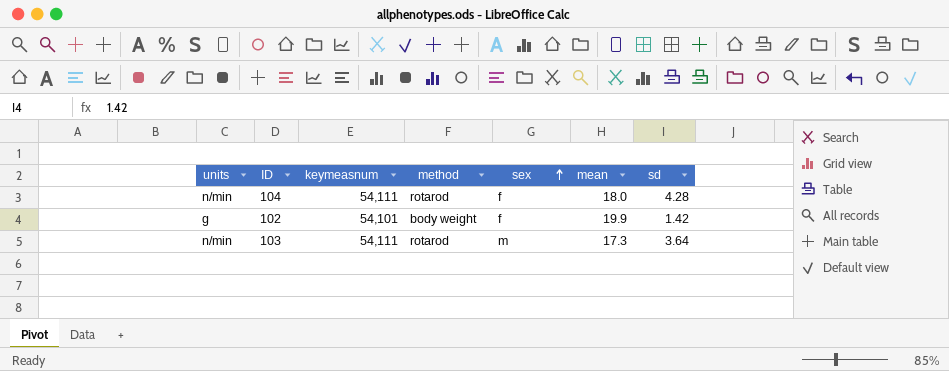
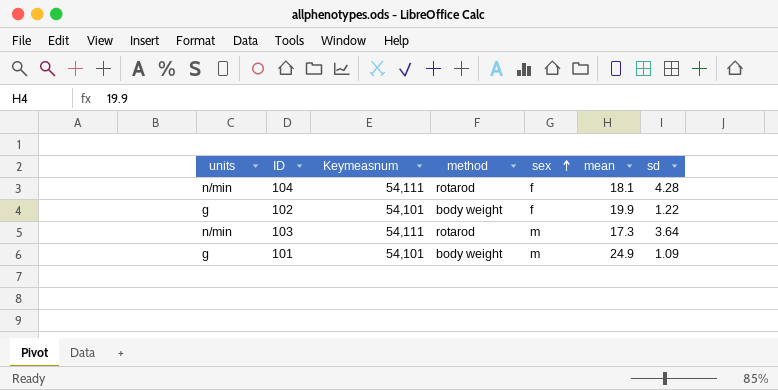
column name: keymeasnum -> Keymeasnum
104 | mean: 18.0 -> 18.1
102 | sd: 1.42 -> 1.22
row 101: none -> g | 54,101 | body weight | m | 24.9 | 1.09

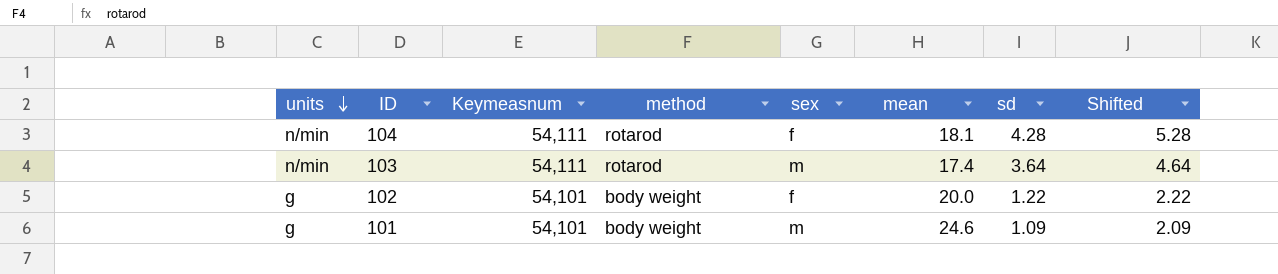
row order: sex ascending -> units descending
column Shifted | formula: none -> [sd] + 1
103 | mean: 17.3 -> 17.4
102 | mean: 19.9 -> 20.0
101 | mean: 24.9 -> 24.6

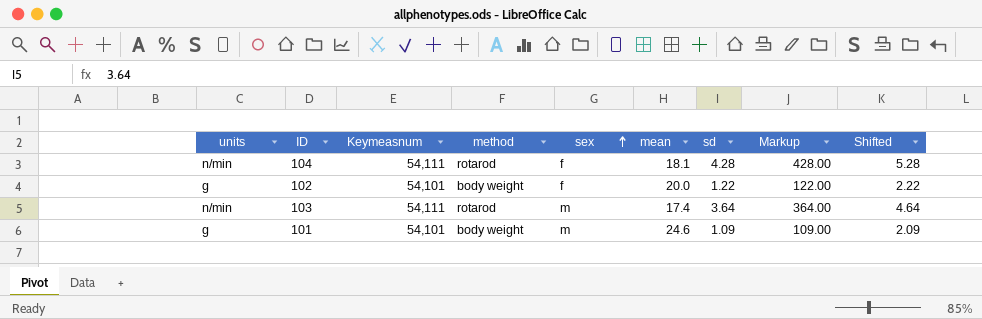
row order: units descending -> sex ascending
column Markup | formula: none -> [sd] * 100

